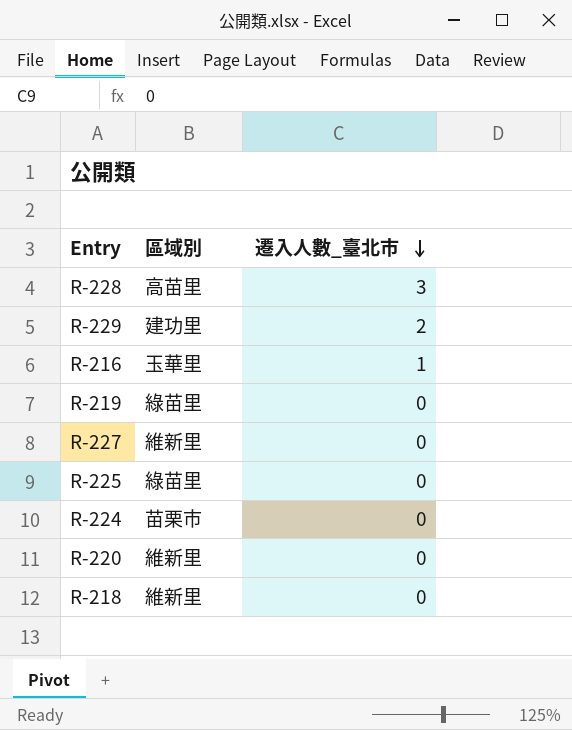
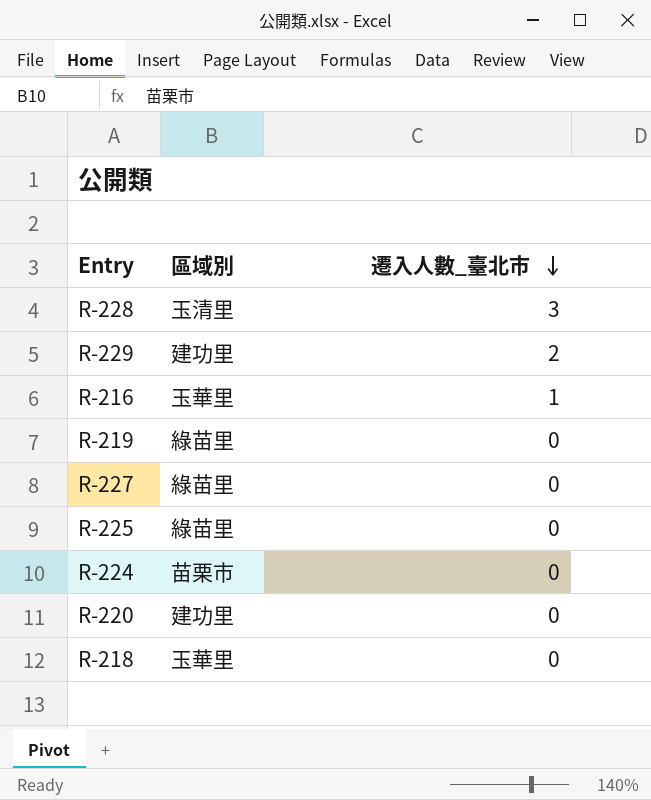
R-228 | 區域別: 高苗里 -> 玉清里
R-227 | 區域別: 維新里 -> 綠苗里
R-220 | 區域別: 維新里 -> 建功里
R-218 | 區域別: 維新里 -> 玉華里

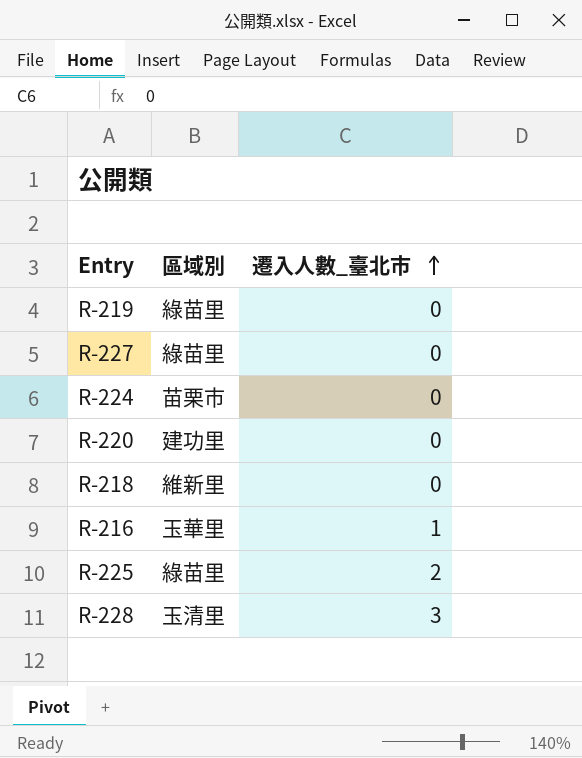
row order: 遷入人數_臺北市 descending -> 遷入人數_臺北市 ascending
row R-229: 建功里 | 2 -> none
R-218 | 區域別: 玉華里 -> 維新里
R-225 | 遷入人數_臺北市: 0 -> 2

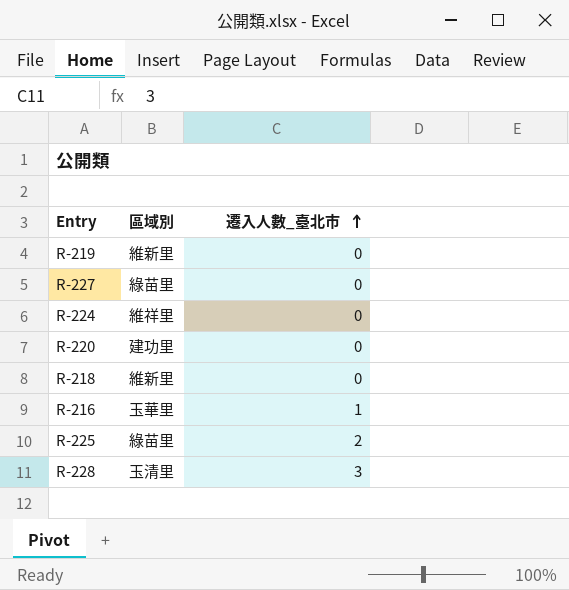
R-219 | 區域別: 綠苗里 -> 維新里
R-224 | 區域別: 苗栗市 -> 維祥里

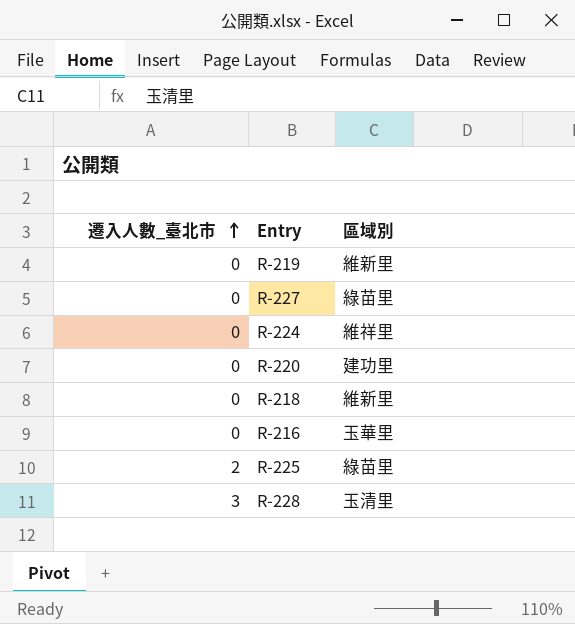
column 遷入人數_臺北市 | position: 3 -> 1
R-216 | 遷入人數_臺北市: 1 -> 0

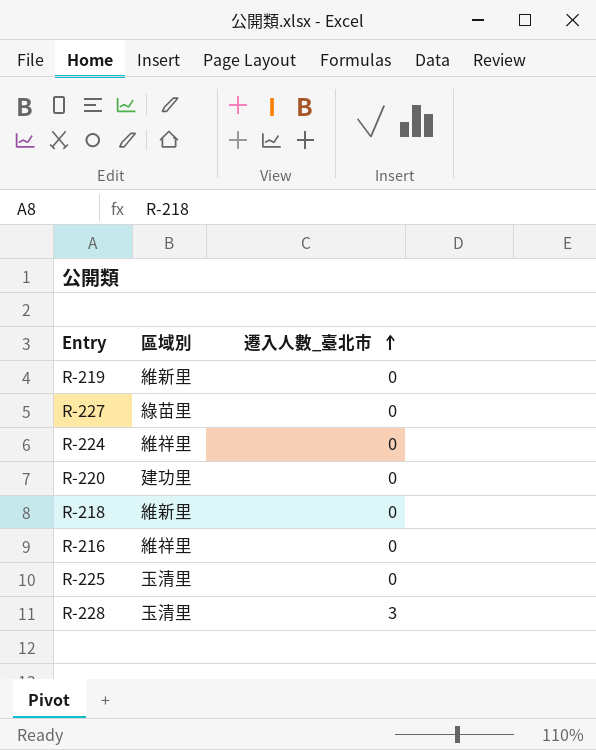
column 遷入人數_臺北市 | position: 1 -> 3
R-216 | 區域別: 玉華里 -> 維祥里
R-225 | 區域別: 綠苗里 -> 玉清里
R-225 | 遷入人數_臺北市: 2 -> 0

